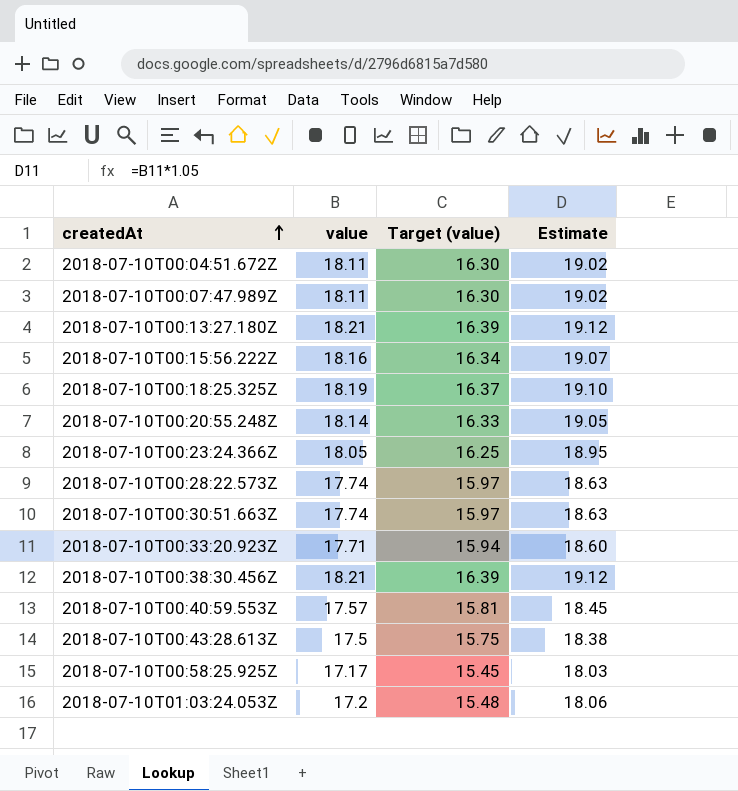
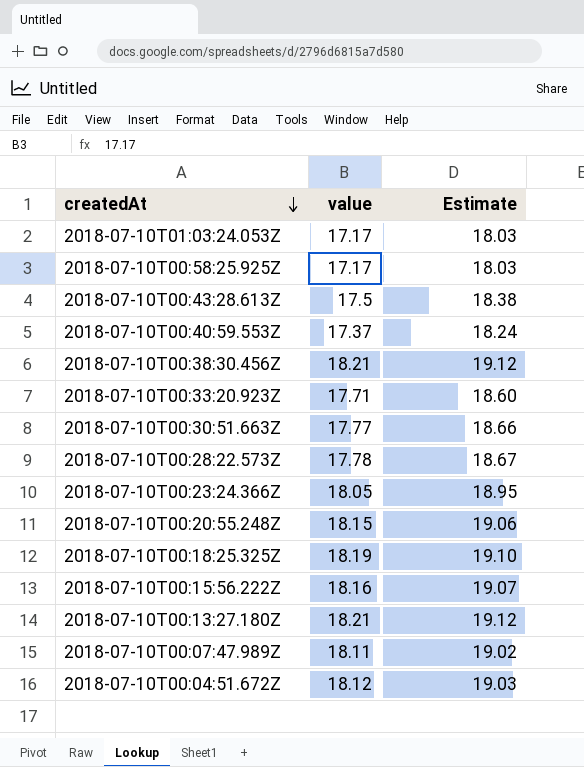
row order: createdAt ascending -> createdAt descending
column Target (value) | formula: [value] * 0.9 -> none
2018-07-10T01:03:24.053Z | value: 17.2 -> 17.17
2018-07-10T01:03:24.053Z | Estimate: 18.06 -> 18.03
2018-07-10T00:40:59.553Z | value: 17.57 -> 17.37
2018-07-10T00:40:59.553Z | Estimate: 18.45 -> 18.24
2018-07-10T00:30:51.663Z | value: 17.74 -> 17.77
2018-07-10T00:30:51.663Z | Estimate: 18.63 -> 18.66
2018-07-10T00:28:22.573Z | value: 17.74 -> 17.78
2018-07-10T00:28:22.573Z | Estimate: 18.63 -> 18.67
2018-07-10T00:20:55.248Z | value: 18.14 -> 18.15
2018-07-10T00:20:55.248Z | Estimate: 19.05 -> 19.06
2018-07-10T00:04:51.672Z | value: 18.11 -> 18.12
2018-07-10T00:04:51.672Z | Estimate: 19.02 -> 19.03

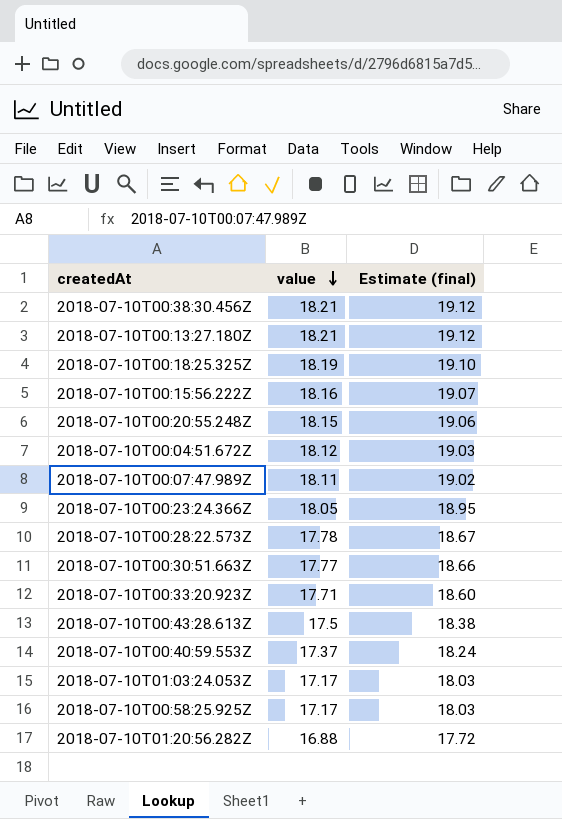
row order: createdAt descending -> value descending
column name: Estimate -> Estimate (final)
row 2018-07-10T01:20:56.282Z: none -> 16.88 | 17.72

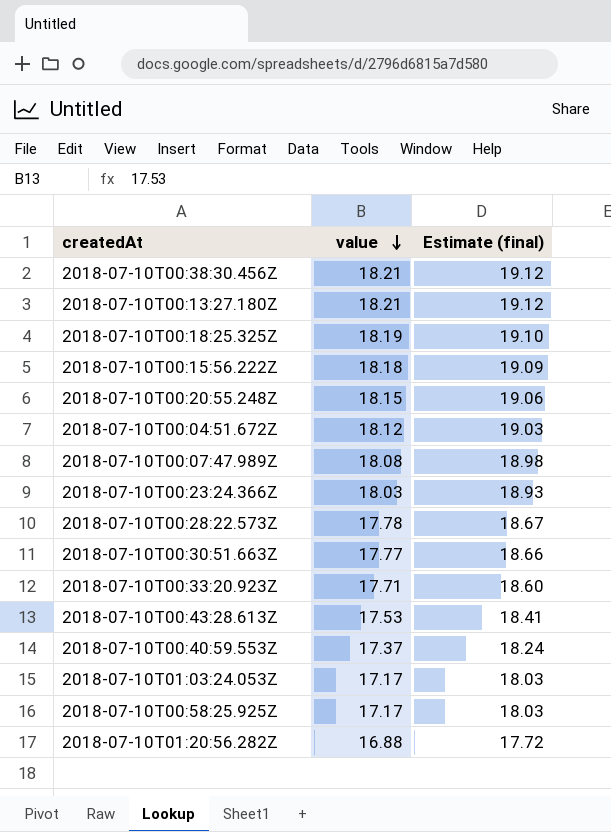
2018-07-10T00:15:56.222Z | value: 18.16 -> 18.18
2018-07-10T00:15:56.222Z | Estimate (final): 19.07 -> 19.09
2018-07-10T00:07:47.989Z | value: 18.11 -> 18.08
2018-07-10T00:07:47.989Z | Estimate (final): 19.02 -> 18.98
2018-07-10T00:23:24.366Z | value: 18.05 -> 18.03
2018-07-10T00:23:24.366Z | Estimate (final): 18.95 -> 18.93
2018-07-10T00:43:28.613Z | value: 17.5 -> 17.53
2018-07-10T00:43:28.613Z | Estimate (final): 18.38 -> 18.41

